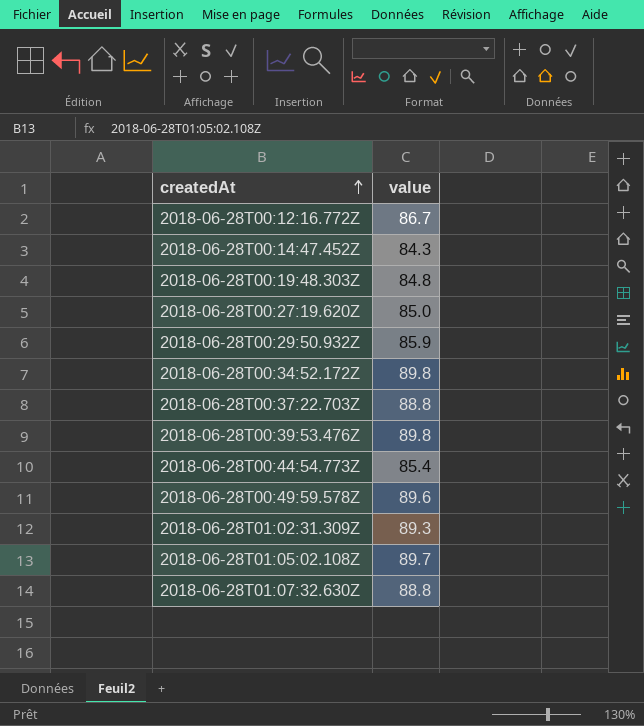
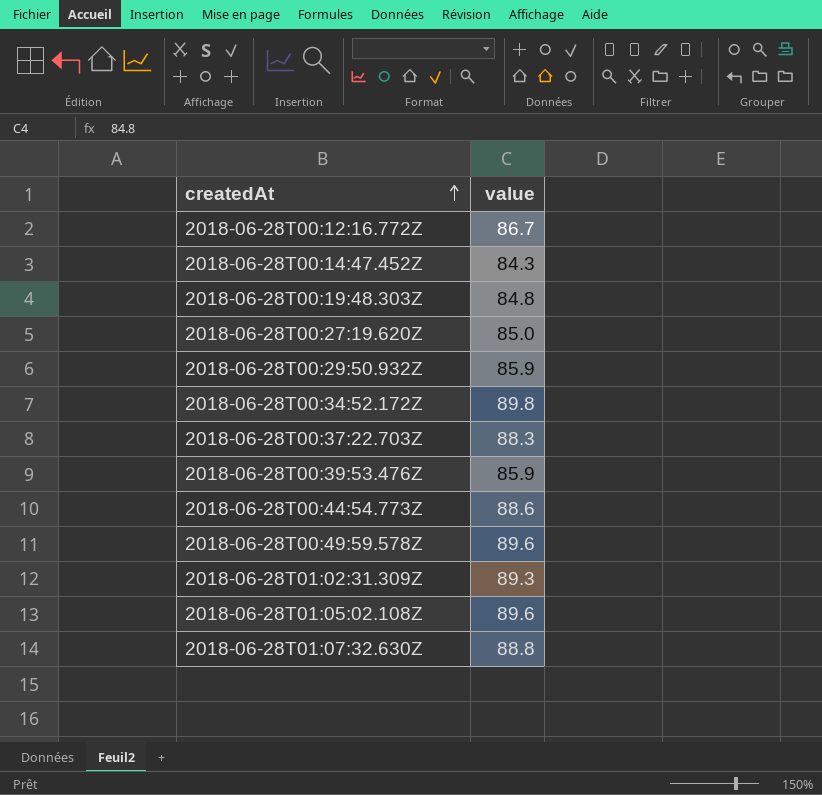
2018-06-28T00:37:22.703Z | value: 88.8 -> 88.3
2018-06-28T00:39:53.476Z | value: 89.8 -> 85.9
2018-06-28T00:44:54.773Z | value: 85.4 -> 88.6
2018-06-28T01:05:02.108Z | value: 89.7 -> 89.6

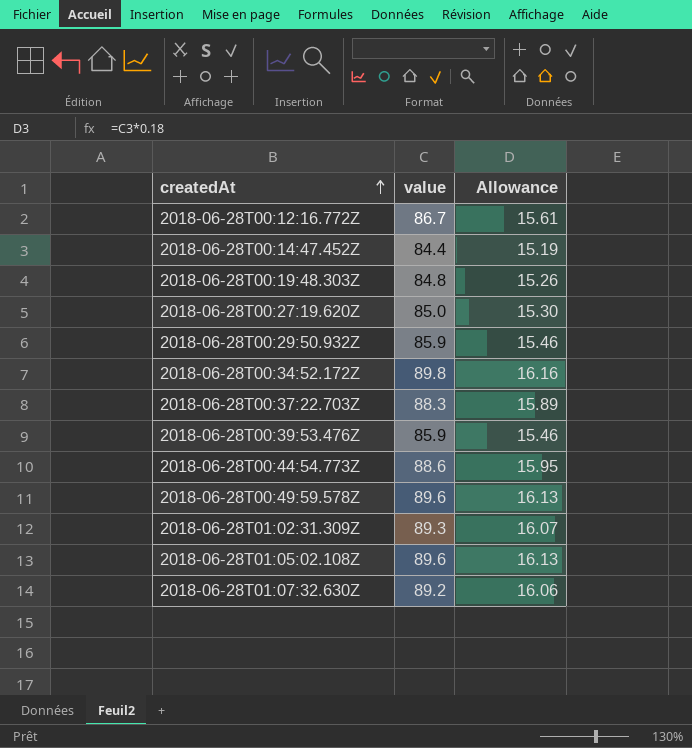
column Allowance | formula: none -> [value] * 0.18
2018-06-28T00:14:47.452Z | value: 84.3 -> 84.4
2018-06-28T01:07:32.630Z | value: 88.8 -> 89.2

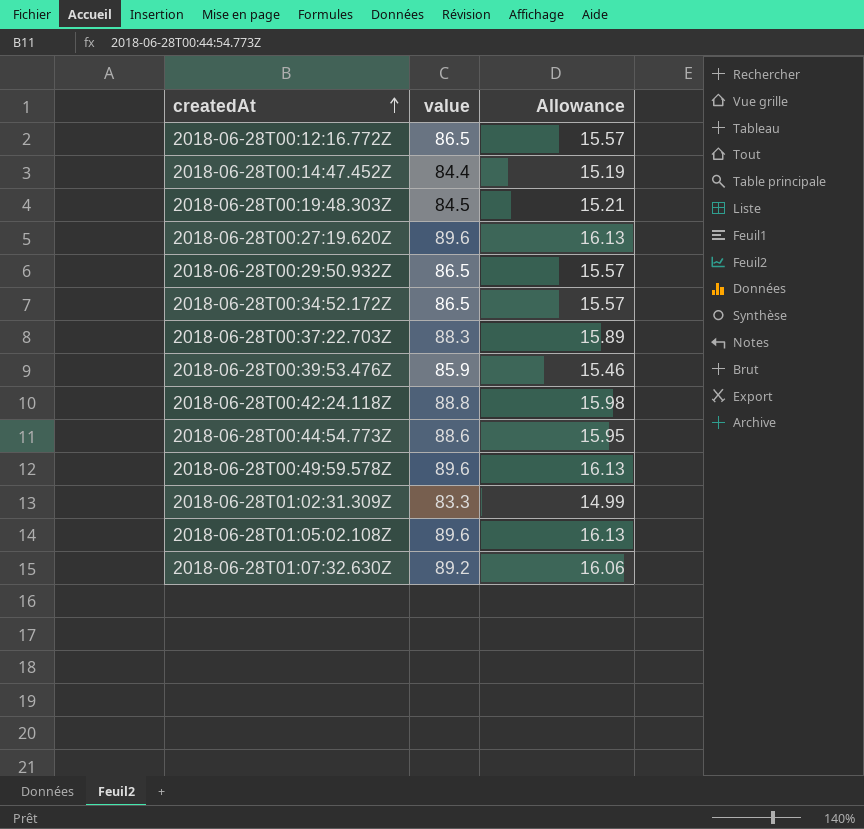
2018-06-28T00:12:16.772Z | value: 86.7 -> 86.5
2018-06-28T00:12:16.772Z | Allowance: 15.61 -> 15.57
2018-06-28T00:19:48.303Z | value: 84.8 -> 84.5
2018-06-28T00:19:48.303Z | Allowance: 15.26 -> 15.21
2018-06-28T00:27:19.620Z | value: 85.0 -> 89.6
2018-06-28T00:27:19.620Z | Allowance: 15.30 -> 16.13
2018-06-28T00:29:50.932Z | value: 85.9 -> 86.5
2018-06-28T00:29:50.932Z | Allowance: 15.46 -> 15.57
2018-06-28T00:34:52.172Z | value: 89.8 -> 86.5
2018-06-28T00:34:52.172Z | Allowance: 16.16 -> 15.57
row 2018-06-28T00:42:24.118Z: none -> 88.8 | 15.98
2018-06-28T01:02:31.309Z | value: 89.3 -> 83.3
2018-06-28T01:02:31.309Z | Allowance: 16.07 -> 14.99

